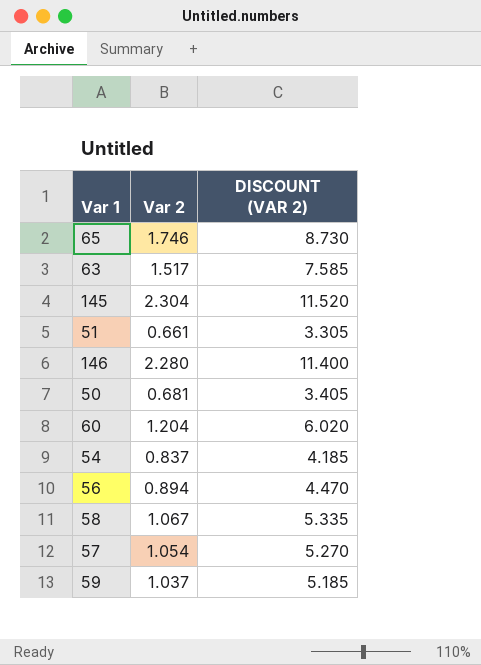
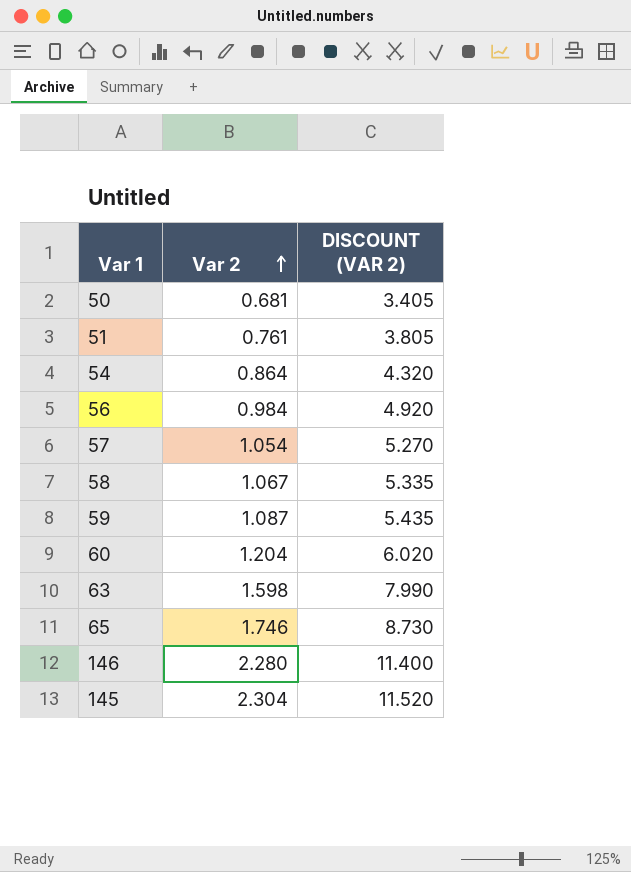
row order: none -> Var 2 ascending
51 | Var 2: 0.661 -> 0.761
51 | DISCOUNT (VAR 2): 3.305 -> 3.805
54 | Var 2: 0.837 -> 0.864
54 | DISCOUNT (VAR 2): 4.185 -> 4.320
56 | Var 2: 0.894 -> 0.984
56 | DISCOUNT (VAR 2): 4.470 -> 4.920
59 | Var 2: 1.037 -> 1.087
59 | DISCOUNT (VAR 2): 5.185 -> 5.435
63 | Var 2: 1.517 -> 1.598
63 | DISCOUNT (VAR 2): 7.585 -> 7.990

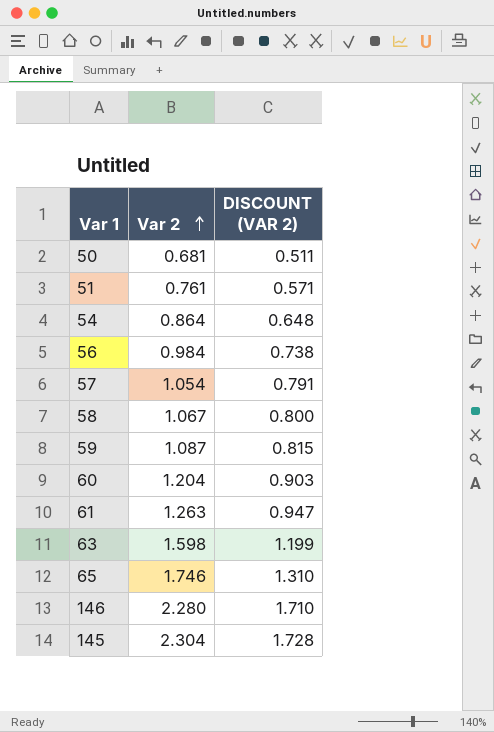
column DISCOUNT (VAR 2) | formula: [Var 2] * 5 -> [Var 2] * 0.75
row 61: none -> 1.263 | 0.947

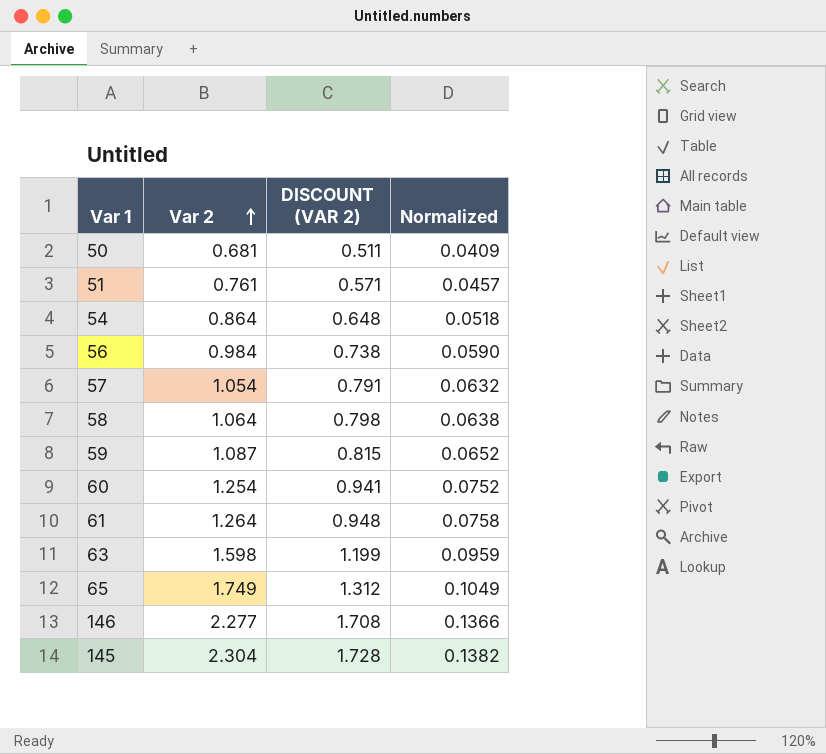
column Normalized | formula: none -> [Var 2] * 0.06
58 | Var 2: 1.067 -> 1.064
58 | DISCOUNT (VAR 2): 0.800 -> 0.798
60 | Var 2: 1.204 -> 1.254
60 | DISCOUNT (VAR 2): 0.903 -> 0.941
61 | Var 2: 1.263 -> 1.264
61 | DISCOUNT (VAR 2): 0.947 -> 0.948
65 | Var 2: 1.746 -> 1.749
65 | DISCOUNT (VAR 2): 1.310 -> 1.312
146 | Var 2: 2.280 -> 2.277
146 | DISCOUNT (VAR 2): 1.710 -> 1.708

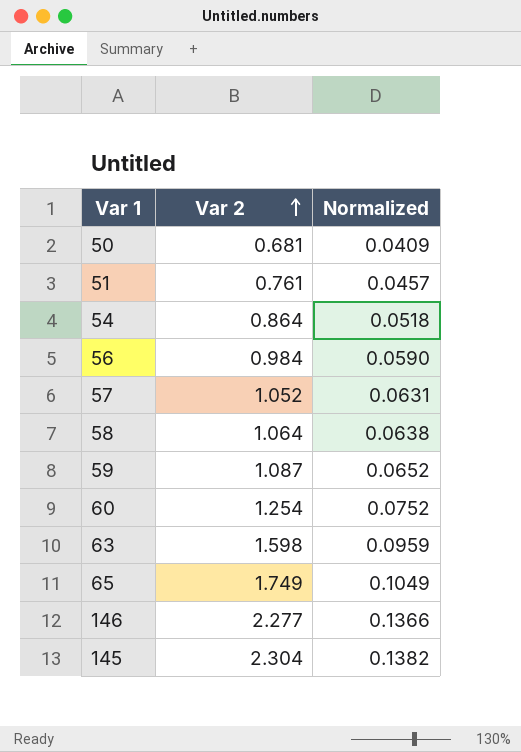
column DISCOUNT (VAR 2) | formula: [Var 2] * 0.75 -> none
row 61: 1.264 | 0.948 | 0.0758 -> none
57 | Var 2: 1.054 -> 1.052
57 | Normalized: 0.0632 -> 0.0631

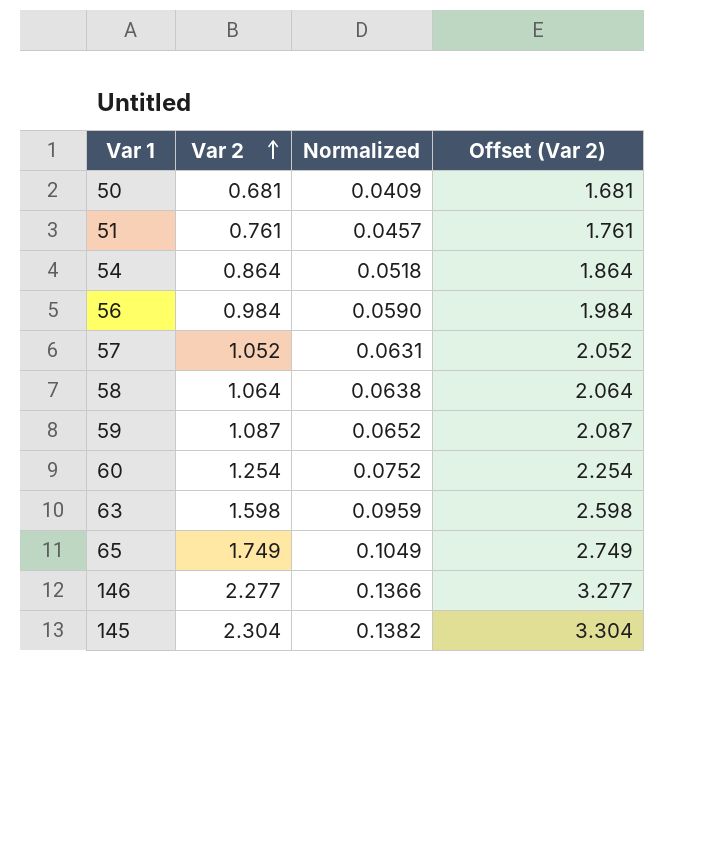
column Offset (Var 2) | formula: none -> [Var 2] + 1

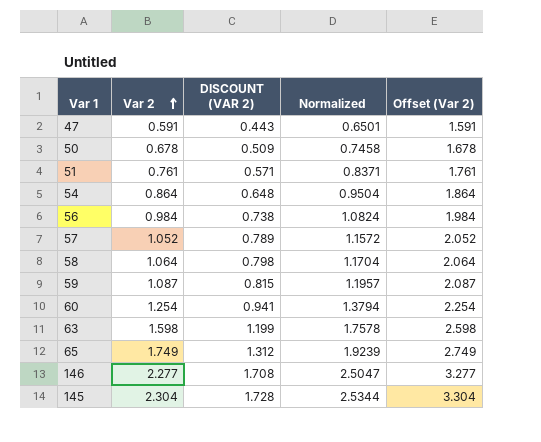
column DISCOUNT (VAR 2) | formula: none -> [Var 2] * 0.75
column Normalized | formula: [Var 2] * 0.06 -> [Var 2] * 1.1
row 47: none -> 0.591 | 0.443 | 0.6501 | 1.591
50 | Var 2: 0.681 -> 0.678
50 | Offset (Var 2): 1.681 -> 1.678

